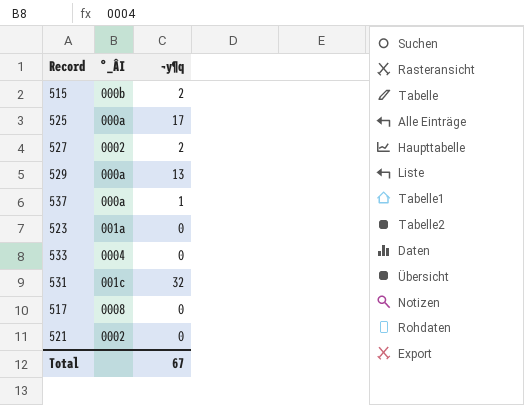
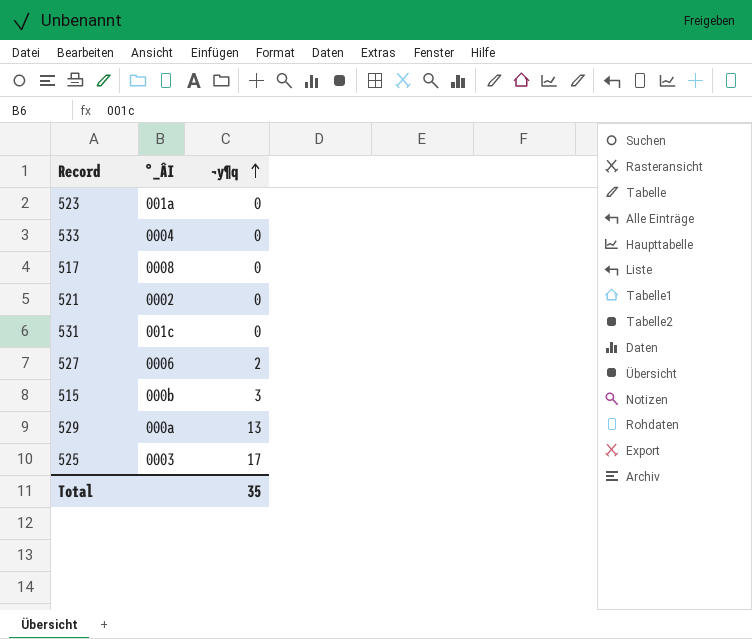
row order: none -> ¬y¶q ascending
row 537: 000a | 1 -> none
531 | ¬y¶q: 32 -> 0
527 | °_ÂI: 0002 -> 0006
515 | ¬y¶q: 2 -> 3
525 | °_ÂI: 000a -> 0003
Total | ¬y¶q: 67 -> 35

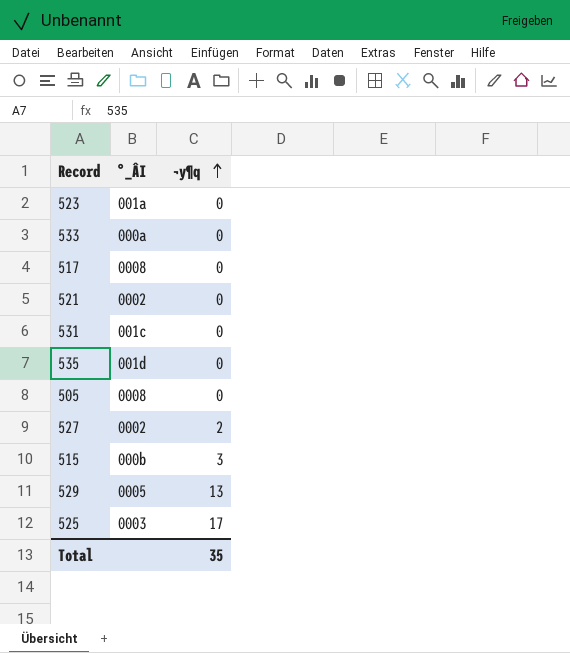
533 | °_ÂI: 0004 -> 000a
row 535: none -> 001d | 0
row 505: none -> 0008 | 0
527 | °_ÂI: 0006 -> 0002
529 | °_ÂI: 000a -> 0005

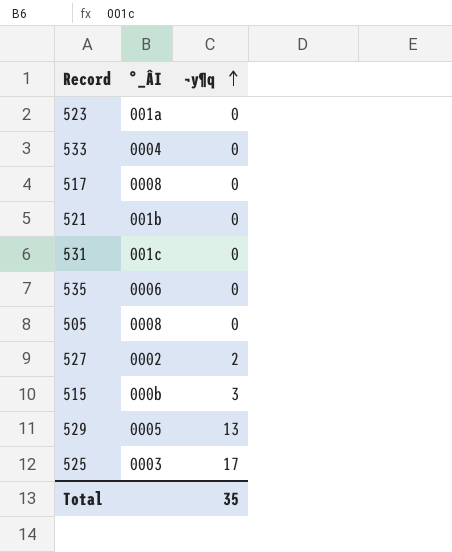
533 | °_ÂI: 000a -> 0004
521 | °_ÂI: 0002 -> 001b
535 | °_ÂI: 001d -> 0006

